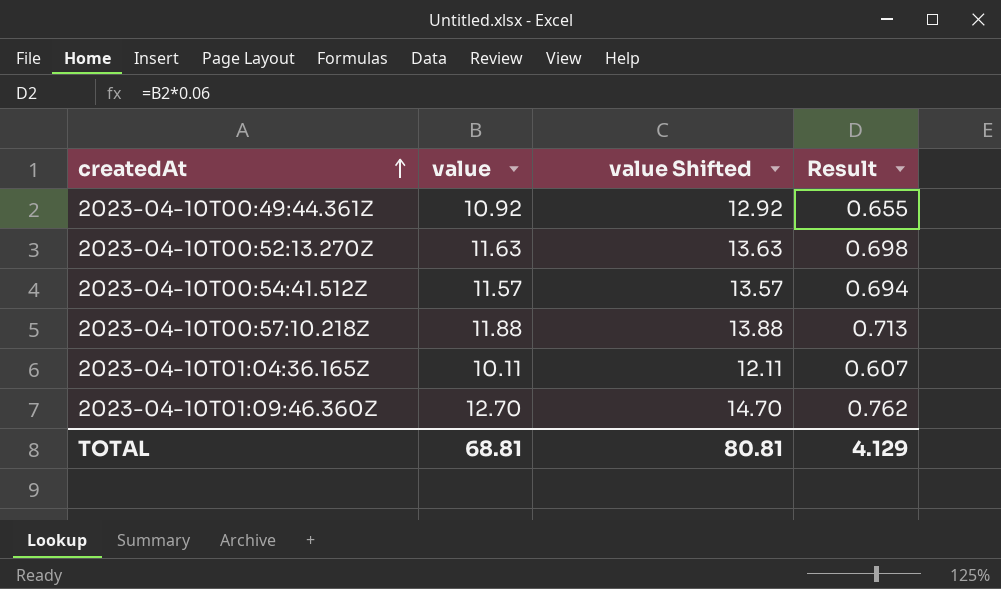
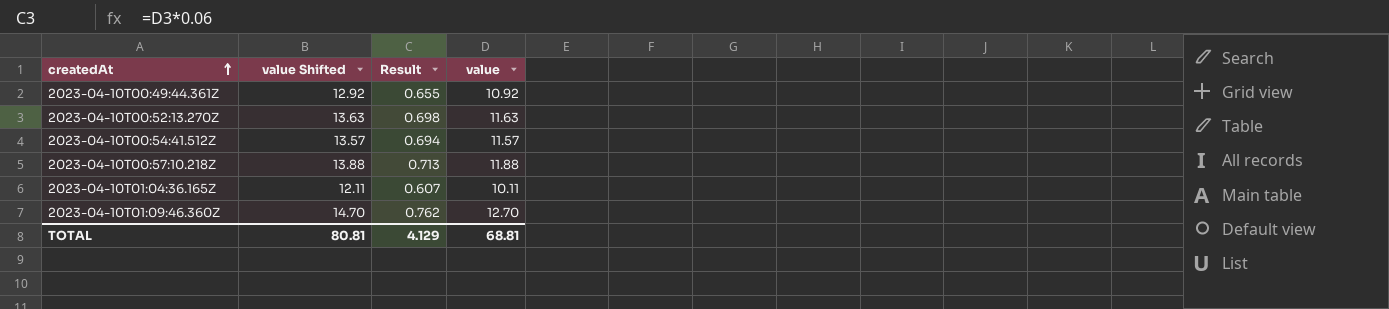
column value | position: 2 -> 4

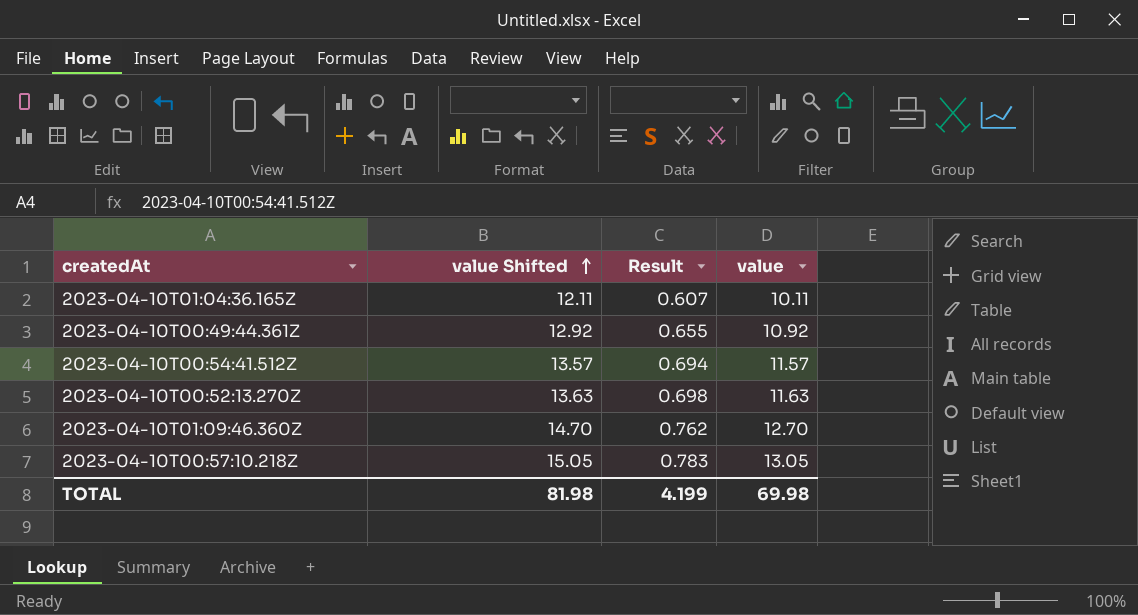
row order: createdAt ascending -> value Shifted ascending
2023-04-10T00:57:10.218Z | value Shifted: 13.88 -> 15.05
2023-04-10T00:57:10.218Z | Result: 0.713 -> 0.783
2023-04-10T00:57:10.218Z | value: 11.88 -> 13.05
TOTAL | value Shifted: 80.81 -> 81.98
TOTAL | Result: 4.129 -> 4.199
TOTAL | value: 68.81 -> 69.98

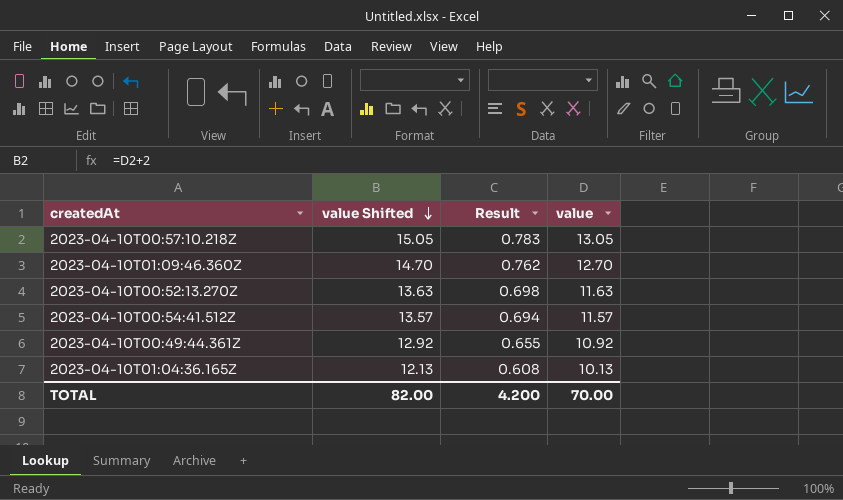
row order: value Shifted ascending -> value Shifted descending
2023-04-10T01:04:36.165Z | value Shifted: 12.11 -> 12.13
2023-04-10T01:04:36.165Z | Result: 0.607 -> 0.608
2023-04-10T01:04:36.165Z | value: 10.11 -> 10.13
TOTAL | value Shifted: 81.98 -> 82.00
TOTAL | Result: 4.199 -> 4.200
TOTAL | value: 69.98 -> 70.00

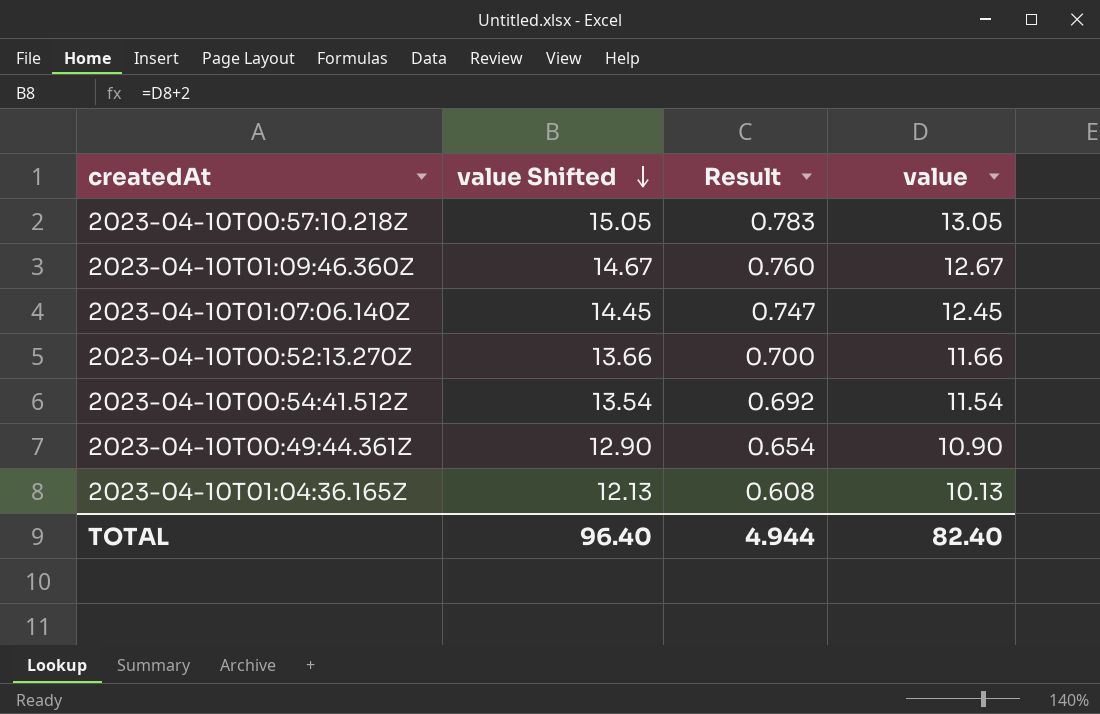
2023-04-10T01:09:46.360Z | value Shifted: 14.70 -> 14.67
2023-04-10T01:09:46.360Z | Result: 0.762 -> 0.760
2023-04-10T01:09:46.360Z | value: 12.70 -> 12.67
row 2023-04-10T01:07:06.140Z: none -> 14.45 | 0.747 | 12.45
2023-04-10T00:52:13.270Z | value Shifted: 13.63 -> 13.66
2023-04-10T00:52:13.270Z | Result: 0.698 -> 0.700
2023-04-10T00:52:13.270Z | value: 11.63 -> 11.66
2023-04-10T00:54:41.512Z | value Shifted: 13.57 -> 13.54
2023-04-10T00:54:41.512Z | Result: 0.694 -> 0.692
2023-04-10T00:54:41.512Z | value: 11.57 -> 11.54
2023-04-10T00:49:44.361Z | value Shifted: 12.92 -> 12.90
2023-04-10T00:49:44.361Z | Result: 0.655 -> 0.654
2023-04-10T00:49:44.361Z | value: 10.92 -> 10.90
TOTAL | value Shifted: 82.00 -> 96.40
TOTAL | Result: 4.200 -> 4.944
TOTAL | value: 70.00 -> 82.40

